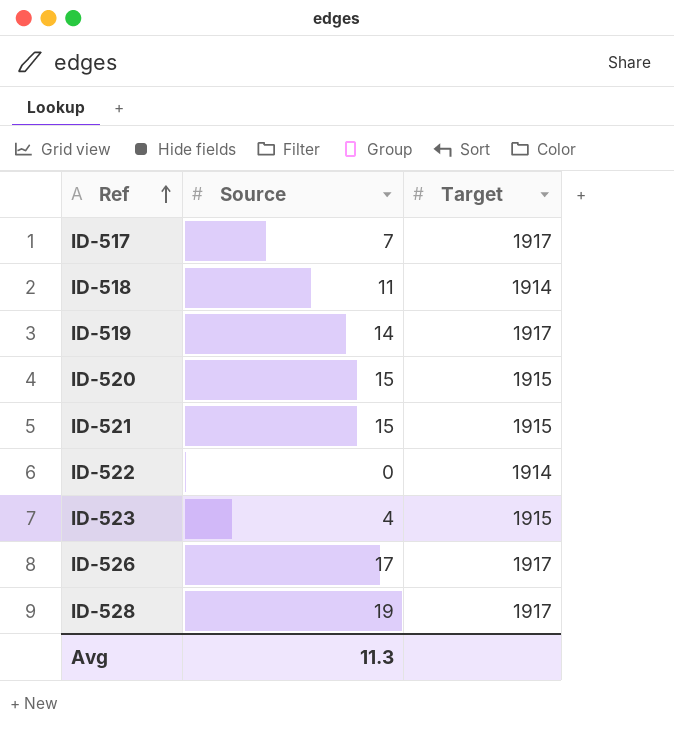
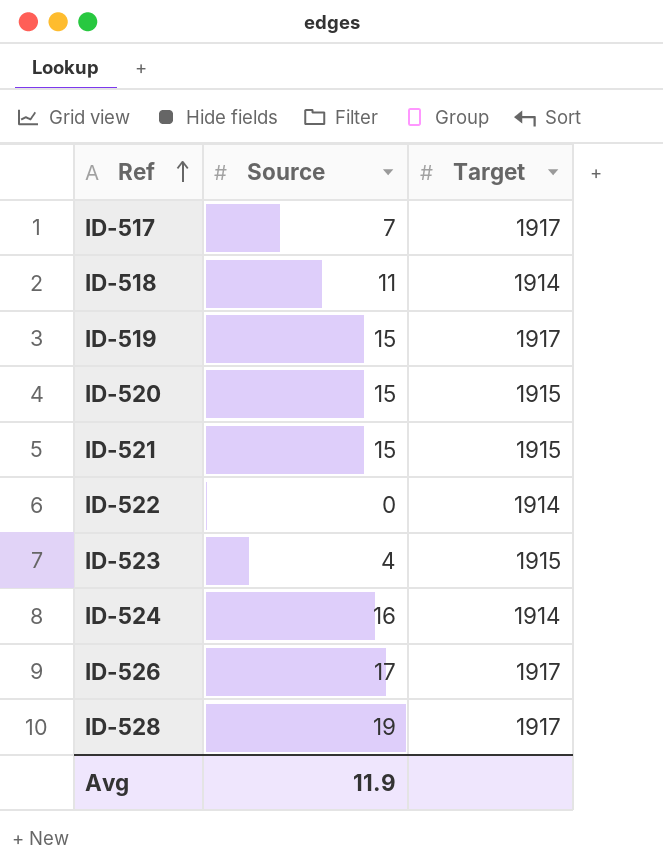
ID-519 | Source: 14 -> 15
row ID-524: none -> 16 | 1914
Avg | Source: 11.3 -> 11.9

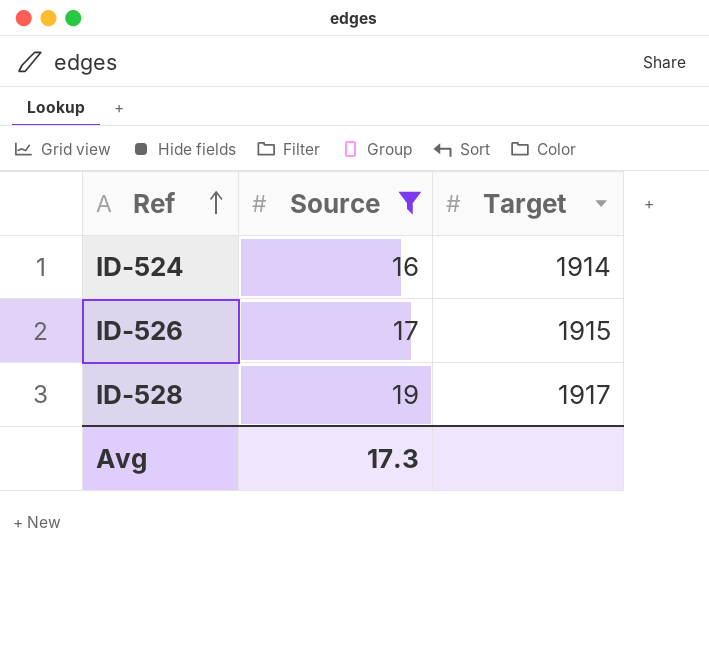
filter: none -> Source >= 16
ID-526 | Target: 1917 -> 1915
Avg | Source: 11.9 -> 17.3

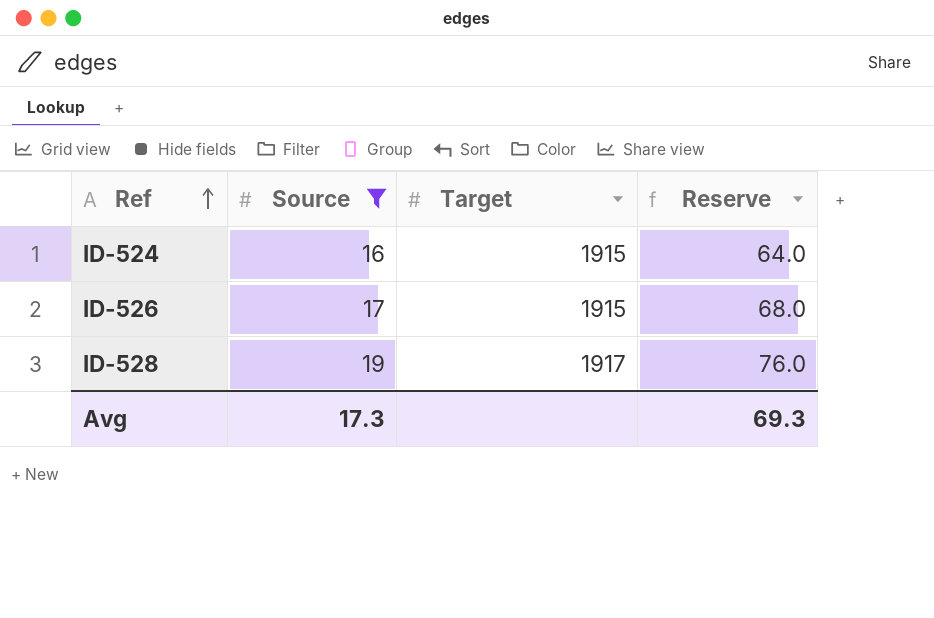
column Reserve | formula: none -> [Source] * 4
ID-524 | Target: 1914 -> 1915

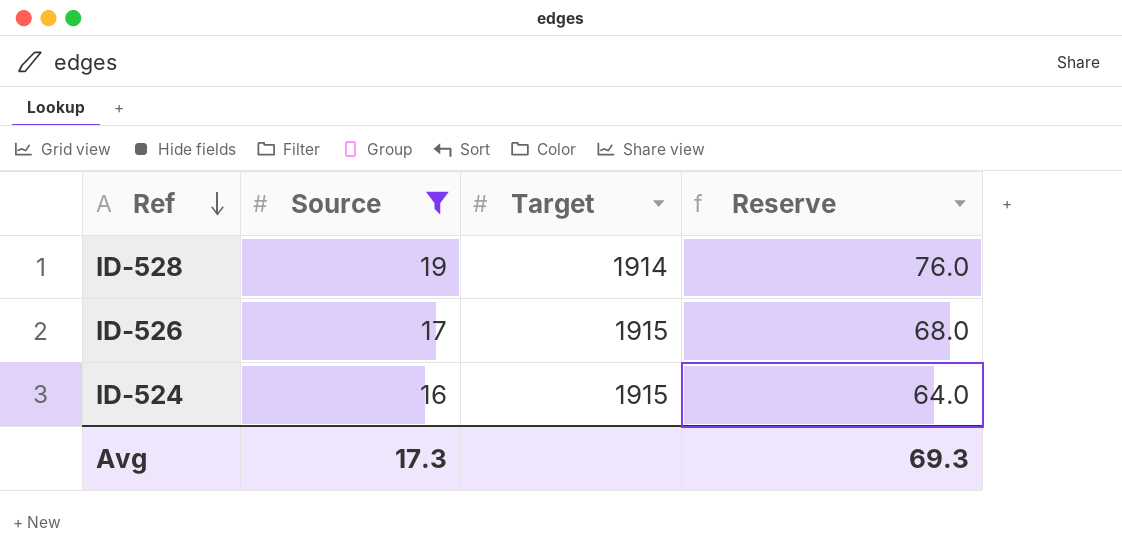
row order: Ref ascending -> Ref descending
ID-528 | Target: 1917 -> 1914

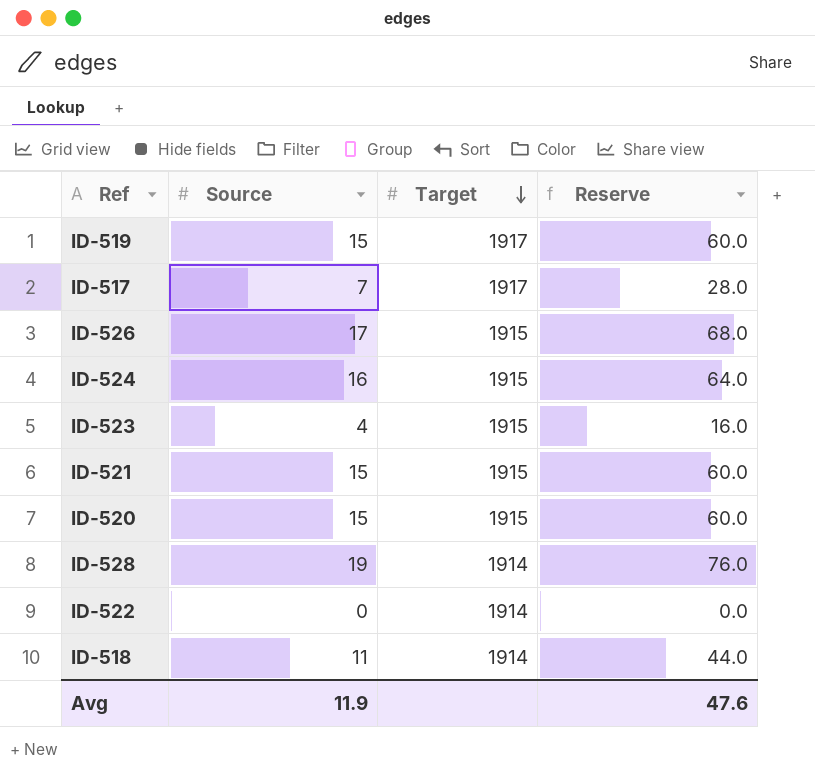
filter: Source >= 16 -> none
row order: Ref descending -> Target descending
Avg | Source: 17.3 -> 11.9
Avg | Reserve: 69.3 -> 47.6

